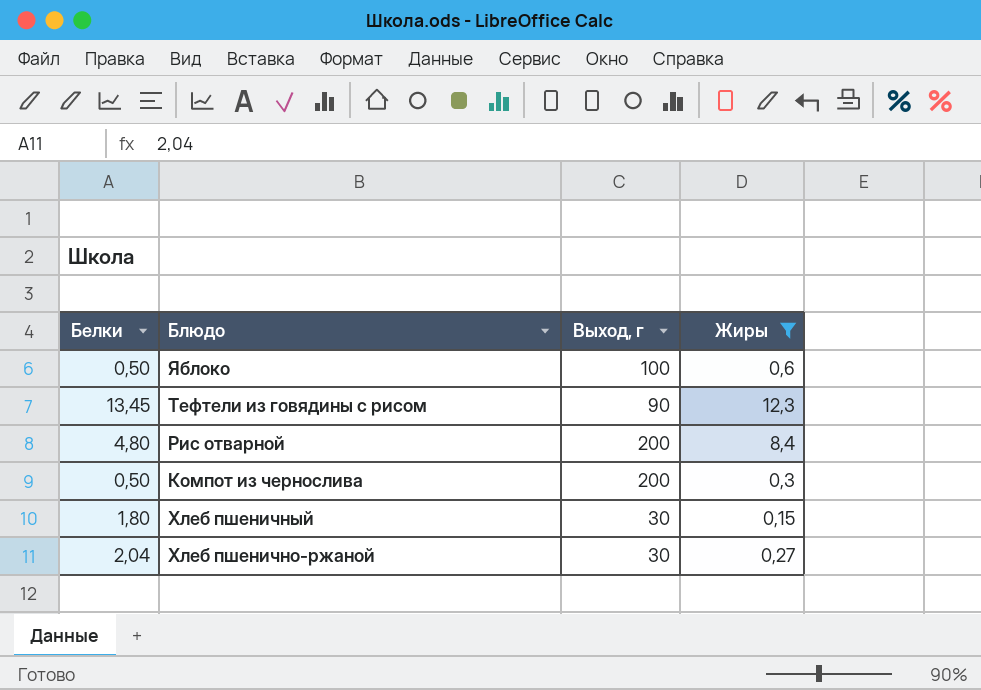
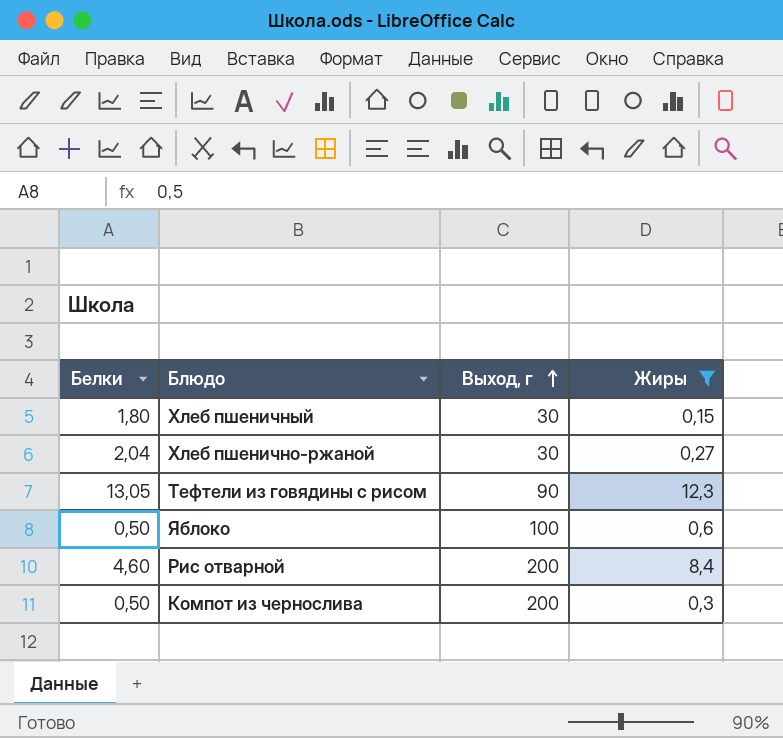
row order: none -> Выход, г ascending
Тефтели из говядины с рисом | Белки: 13,45 -> 13,05
Рис отварной | Белки: 4,80 -> 4,60

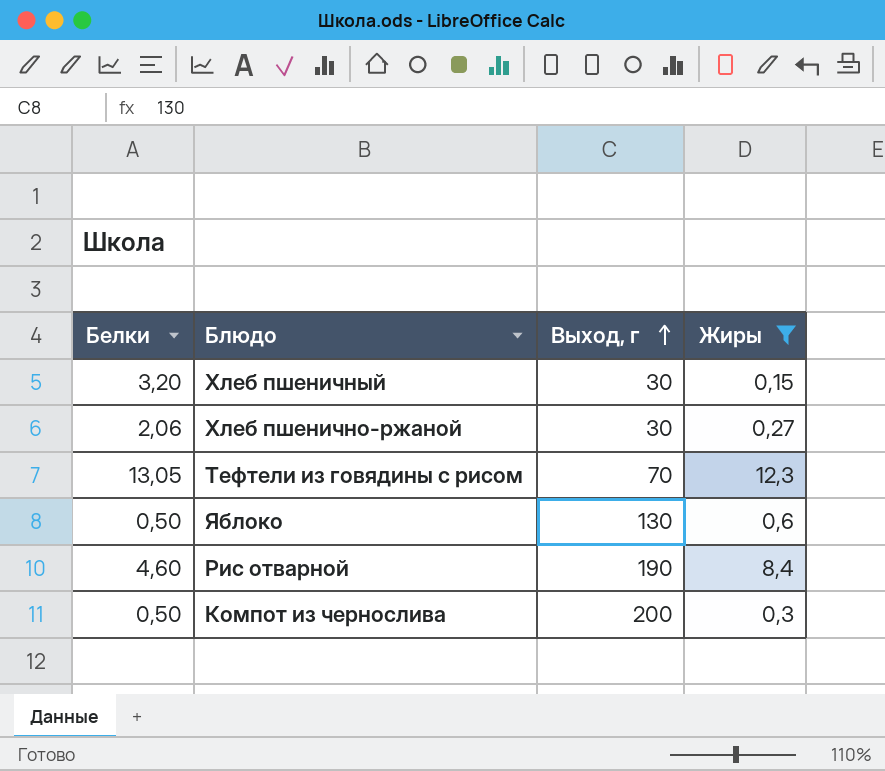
Хлеб пшеничный | Белки: 1,80 -> 3,20
Хлеб пшенично-ржаной | Белки: 2,04 -> 2,06
Тефтели из говядины с рисом | Выход, г: 90 -> 70
Яблоко | Выход, г: 100 -> 130
Рис отварной | Выход, г: 200 -> 190

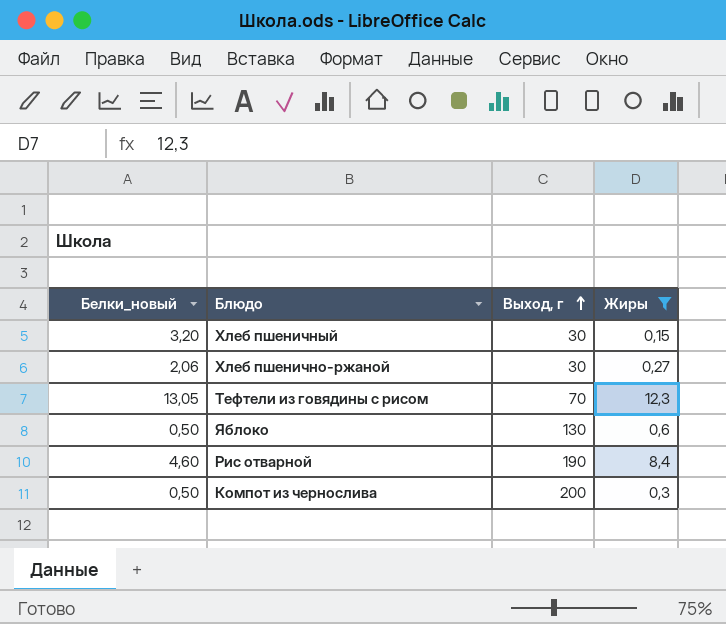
column name: Белки -> Белки_новый

